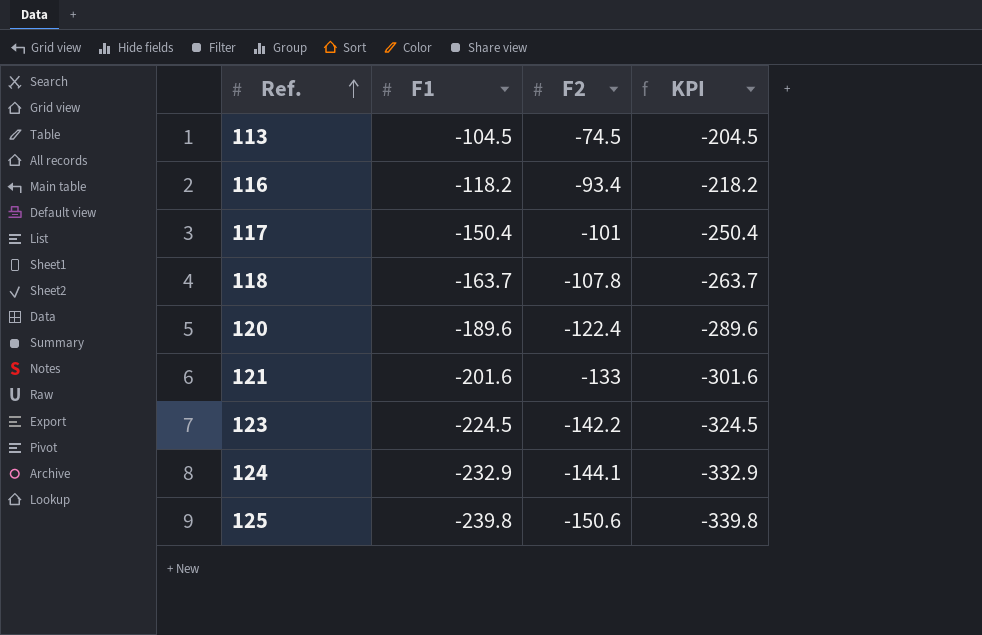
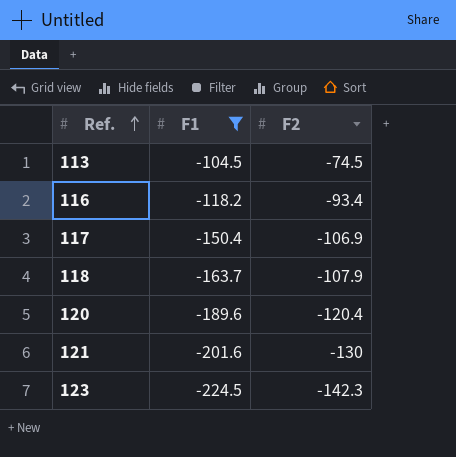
filter: none -> F1 >= -224.5
column KPI | formula: [F1] - 100 -> none
117 | F2: -101 -> -106.9
118 | F2: -107.8 -> -107.9
120 | F2: -122.4 -> -120.4
121 | F2: -133 -> -130
123 | F2: -142.2 -> -142.3

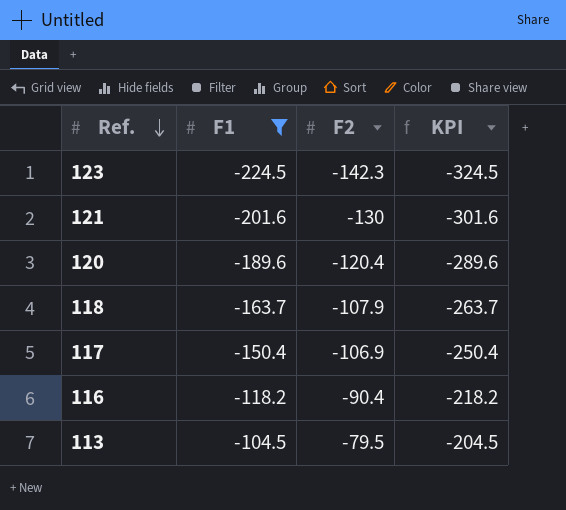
row order: Ref. ascending -> Ref. descending
column KPI | formula: none -> [F1] - 100
116 | F2: -93.4 -> -90.4
113 | F2: -74.5 -> -79.5

